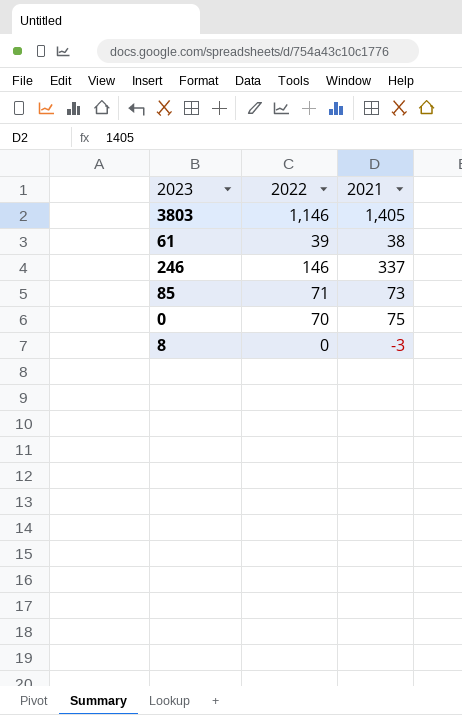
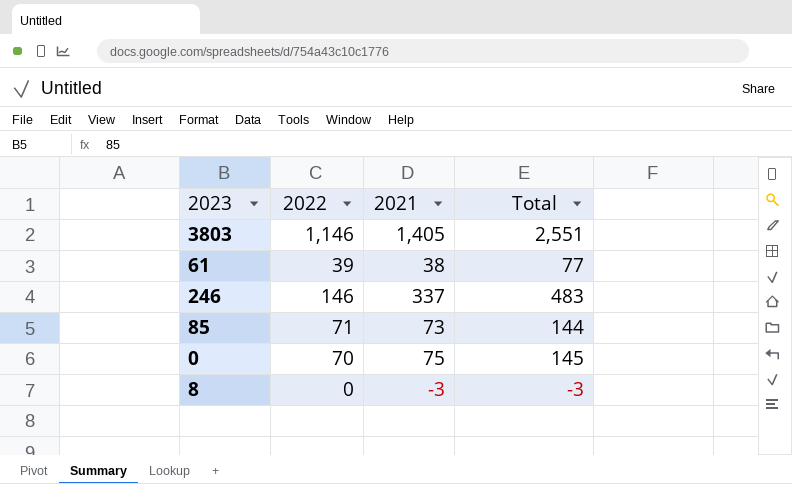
column Total | formula: none -> [2022] + [2021]

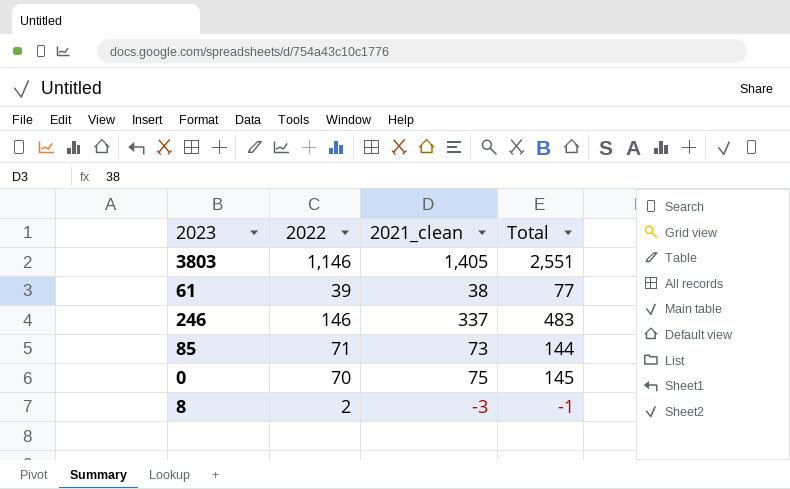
column name: 2021 -> 2021_clean
8 | 2022: 0 -> 2
8 | Total: -3 -> -1

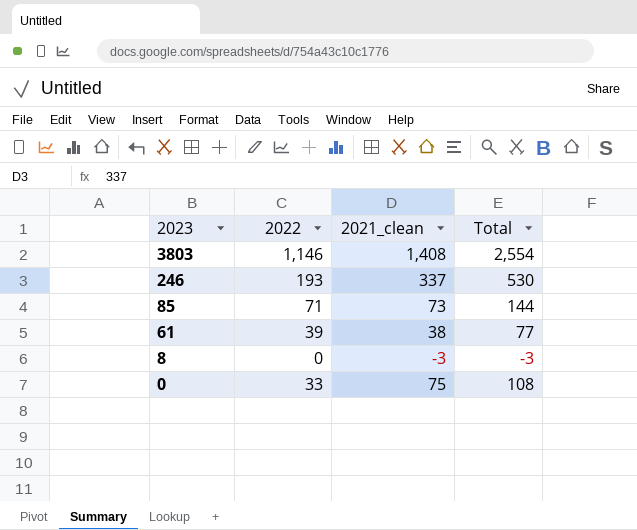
row order: none -> 2023 descending
3803 | 2021_clean: 1,405 -> 1,408
3803 | Total: 2,551 -> 2,554
246 | 2022: 146 -> 193
246 | Total: 483 -> 530
8 | 2022: 2 -> 0
8 | Total: -1 -> -3
0 | 2022: 70 -> 33
0 | Total: 145 -> 108

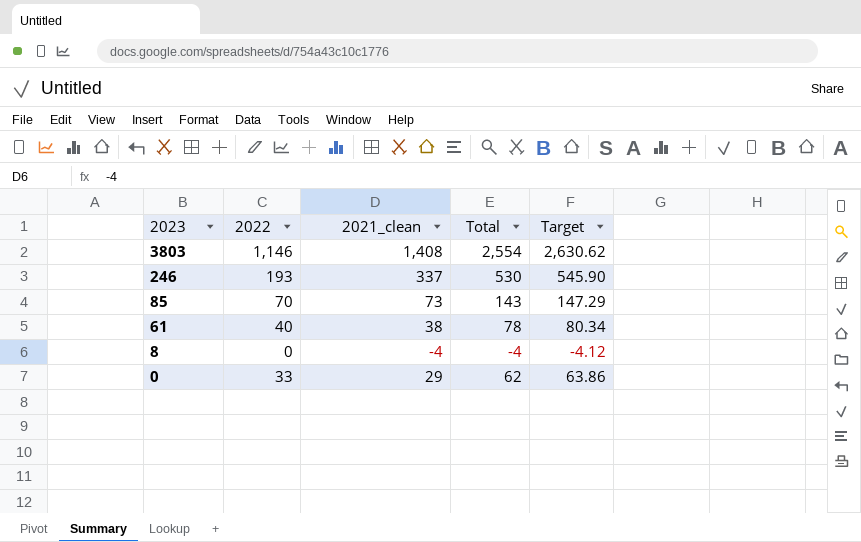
column Target | formula: none -> [Total] * 1.03
85 | 2022: 71 -> 70
85 | Total: 144 -> 143
61 | 2022: 39 -> 40
61 | Total: 77 -> 78
8 | 2021_clean: -3 -> -4
8 | Total: -3 -> -4
0 | 2021_clean: 75 -> 29
0 | Total: 108 -> 62

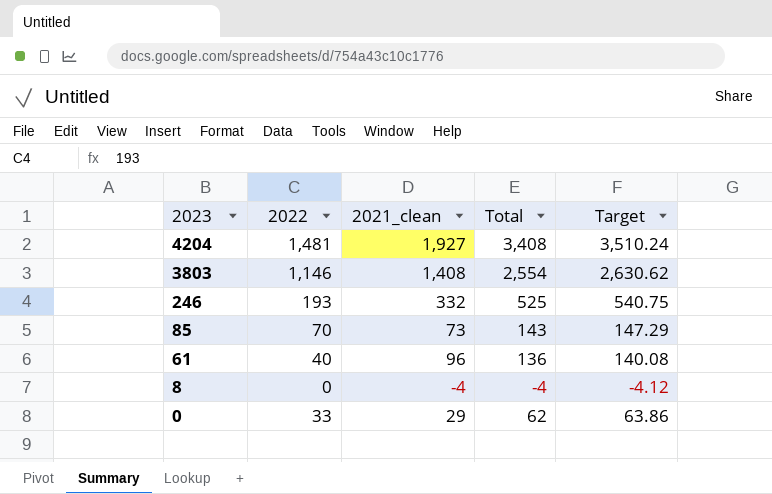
row 4204: none -> 1,481 | 1,927 | 3,408 | 3,510.24
246 | 2021_clean: 337 -> 332
246 | Total: 530 -> 525
246 | Target: 545.90 -> 540.75
61 | 2021_clean: 38 -> 96
61 | Total: 78 -> 136
61 | Target: 80.34 -> 140.08

